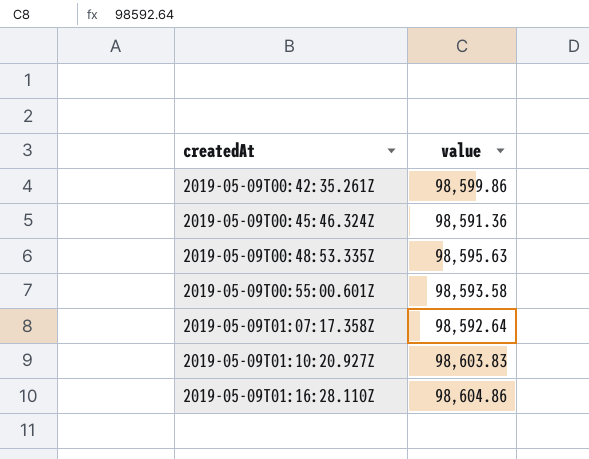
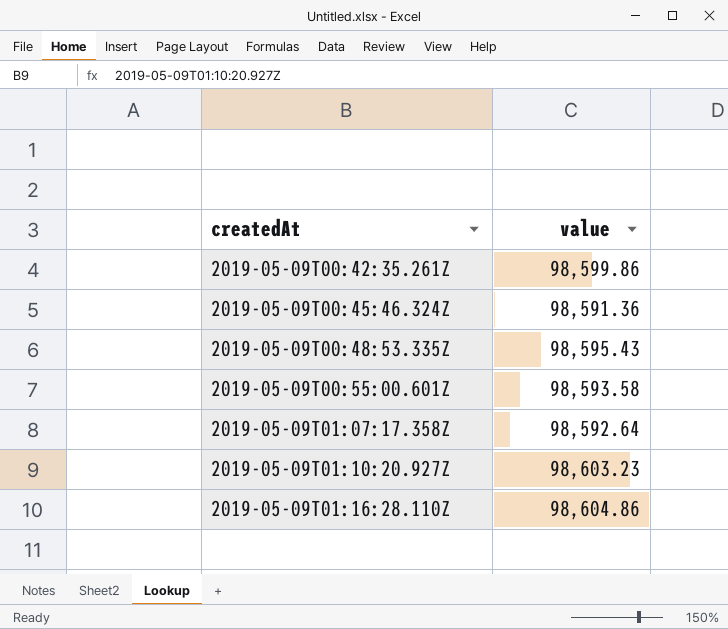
2019-05-09T00:48:53.335Z | value: 98,595.63 -> 98,595.43
2019-05-09T01:10:20.927Z | value: 98,603.83 -> 98,603.23

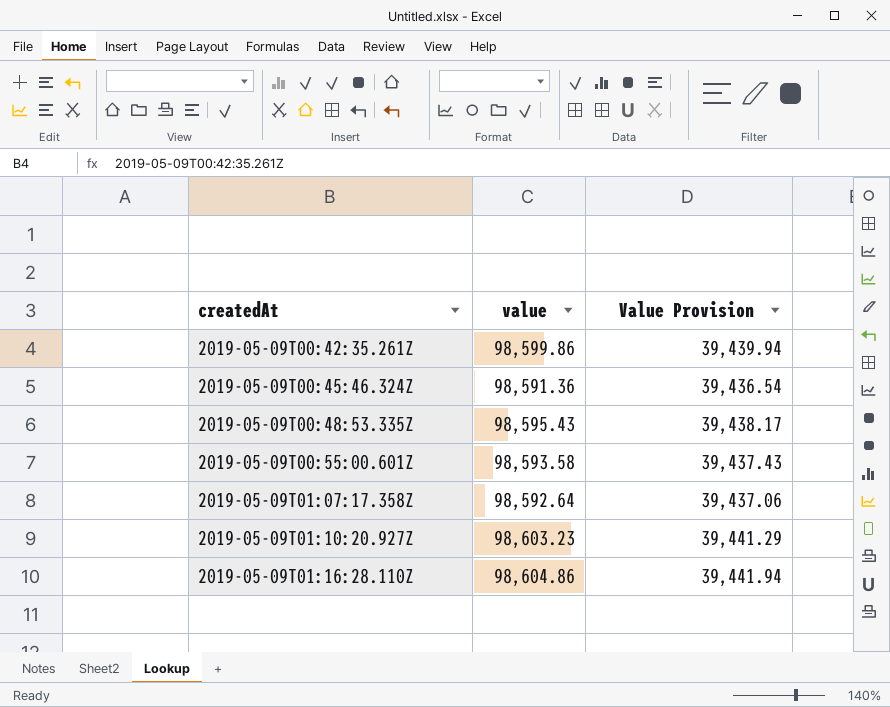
column Value Provision | formula: none -> [value] * 0.4

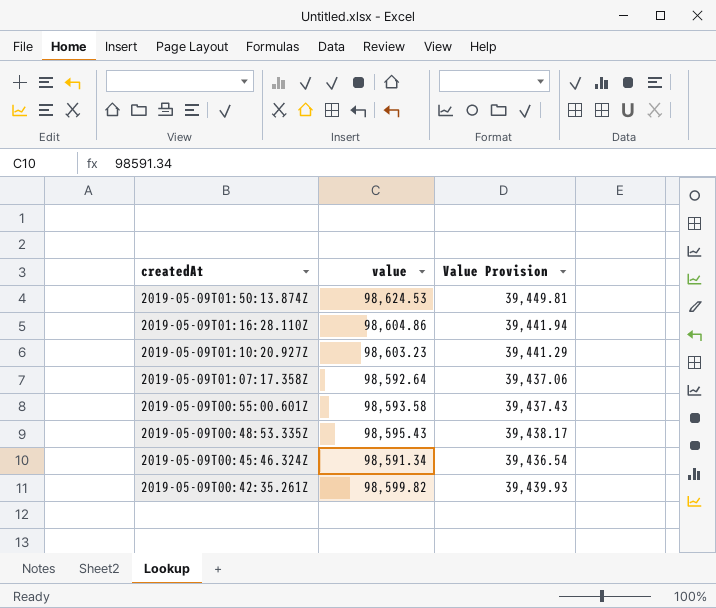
row order: createdAt ascending -> createdAt descending
row 2019-05-09T01:50:13.874Z: none -> 98,624.53 | 39,449.81
2019-05-09T00:45:46.324Z | value: 98,591.36 -> 98,591.34
2019-05-09T00:42:35.261Z | value: 98,599.86 -> 98,599.82
2019-05-09T00:42:35.261Z | Value Provision: 39,439.94 -> 39,439.93

